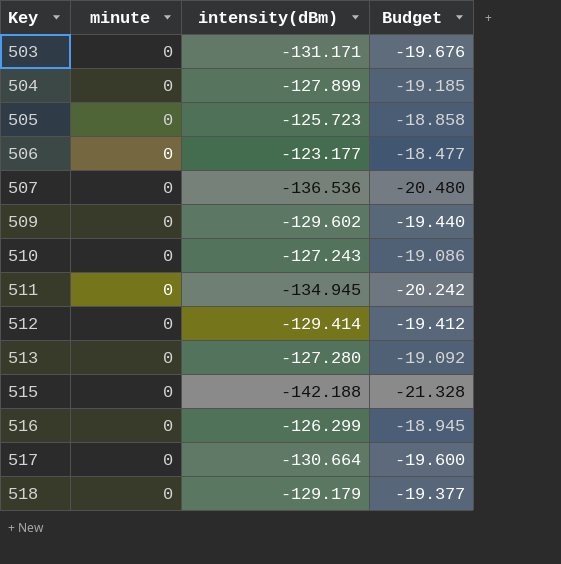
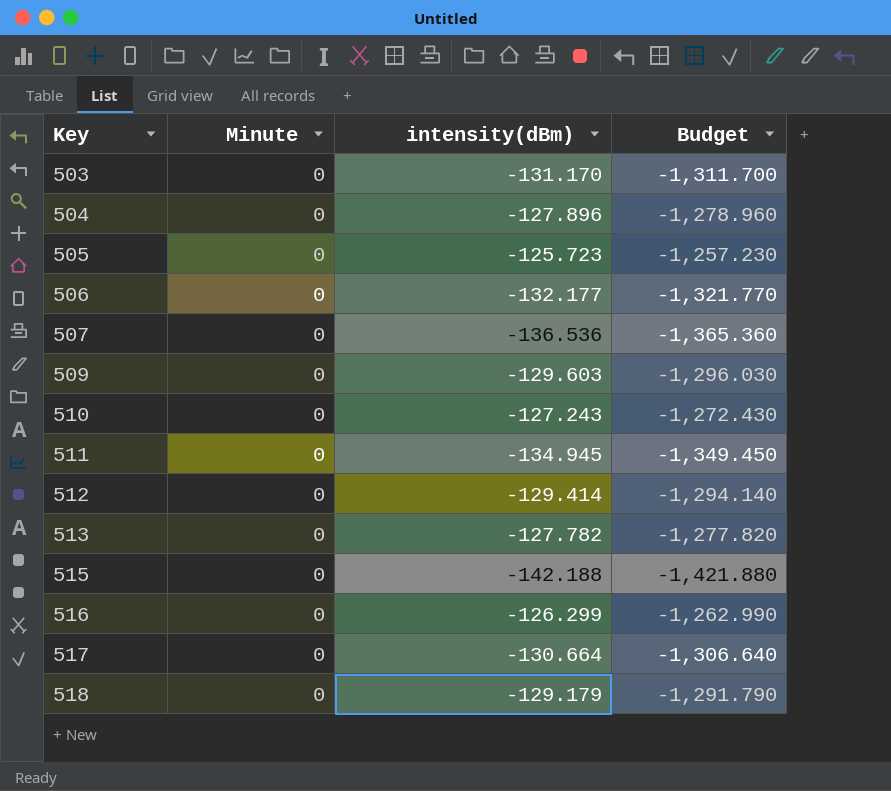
column name: minute -> Minute
column Budget | formula: [intensity(dBm)] * 0.15 -> [intensity(dBm)] * 10
503 | intensity(dBm): -131.171 -> -131.170
504 | intensity(dBm): -127.899 -> -127.896
506 | intensity(dBm): -123.177 -> -132.177
509 | intensity(dBm): -129.602 -> -129.603
513 | intensity(dBm): -127.280 -> -127.782

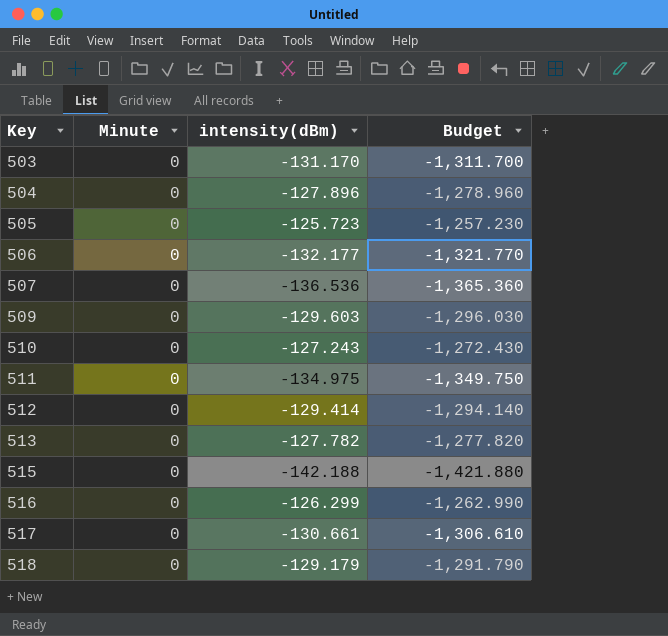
511 | intensity(dBm): -134.945 -> -134.975
511 | Budget: -1,349.450 -> -1,349.750
517 | intensity(dBm): -130.664 -> -130.661
517 | Budget: -1,306.640 -> -1,306.610

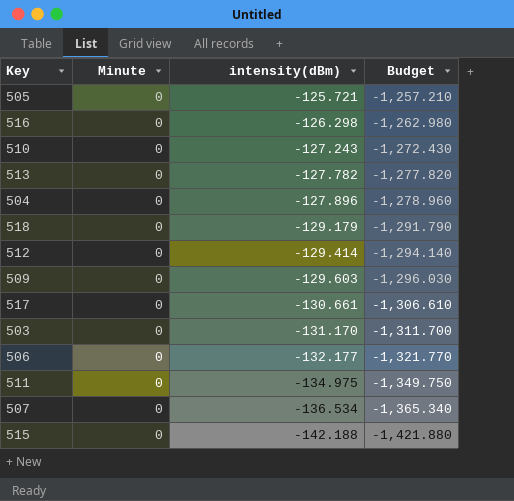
row order: Key ascending -> intensity(dBm) descending
505 | intensity(dBm): -125.723 -> -125.721
505 | Budget: -1,257.230 -> -1,257.210
516 | intensity(dBm): -126.299 -> -126.298
516 | Budget: -1,262.990 -> -1,262.980
507 | intensity(dBm): -136.536 -> -136.534
507 | Budget: -1,365.360 -> -1,365.340

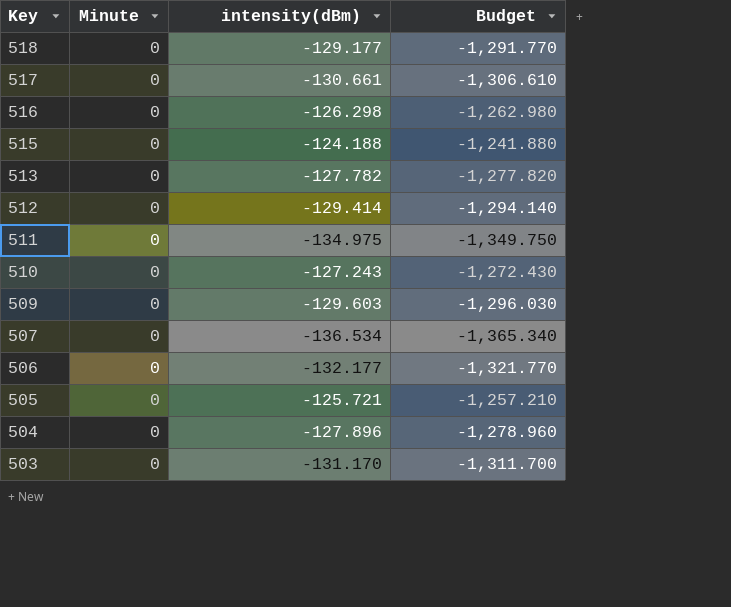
row order: intensity(dBm) descending -> Key descending
518 | intensity(dBm): -129.179 -> -129.177
518 | Budget: -1,291.790 -> -1,291.770
515 | intensity(dBm): -142.188 -> -124.188
515 | Budget: -1,421.880 -> -1,241.880

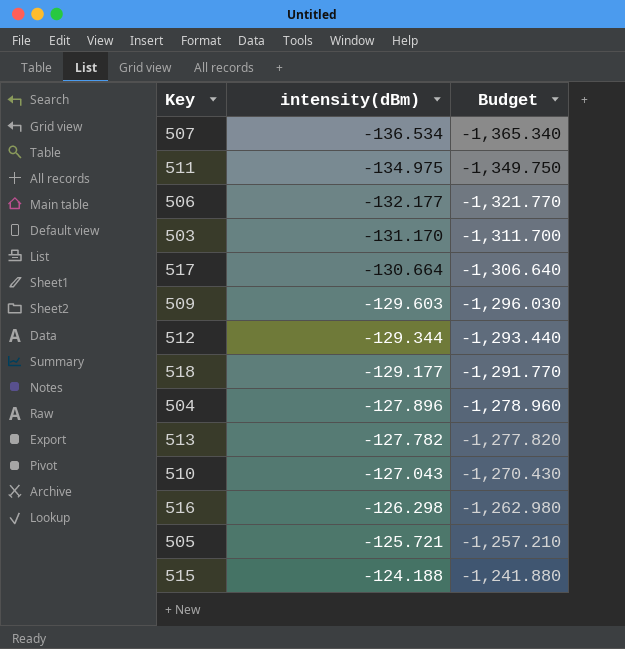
row order: Key descending -> intensity(dBm) ascending
column Minute | position: 2 -> none
517 | intensity(dBm): -130.661 -> -130.664
517 | Budget: -1,306.610 -> -1,306.640
512 | intensity(dBm): -129.414 -> -129.344
512 | Budget: -1,294.140 -> -1,293.440
510 | intensity(dBm): -127.243 -> -127.043
510 | Budget: -1,272.430 -> -1,270.430

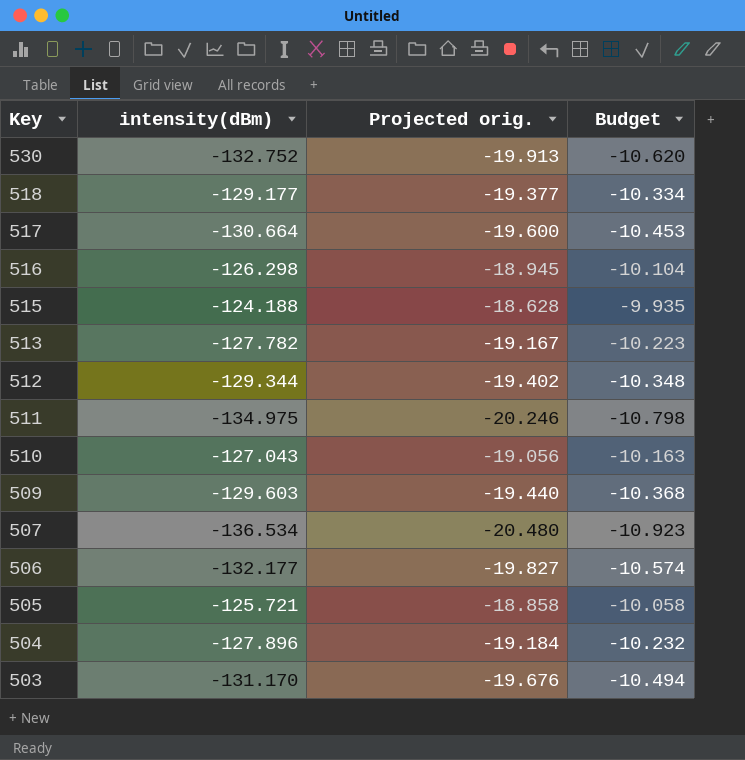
row order: intensity(dBm) ascending -> Key descending
column Projected orig. | formula: none -> [intensity(dBm)] * 0.15
column Budget | formula: [intensity(dBm)] * 10 -> [intensity(dBm)] * 0.08
row 530: none -> -132.752 | -19.913 | -10.620

